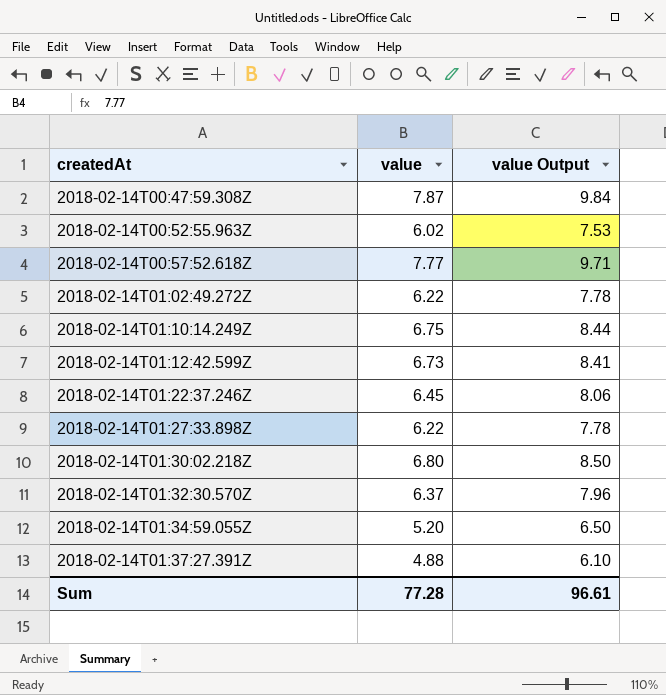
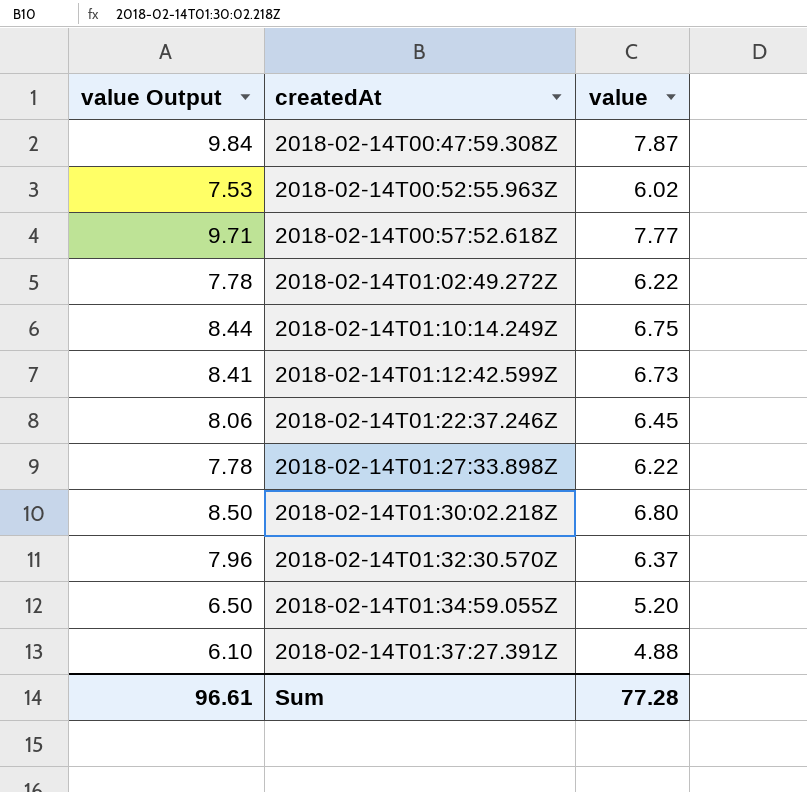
column value Output | position: 3 -> 1

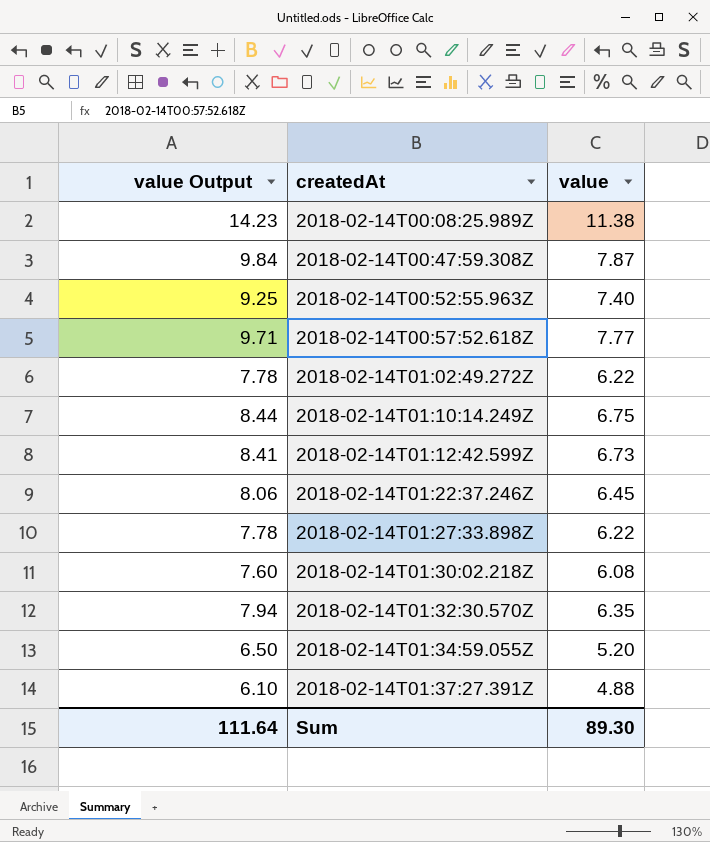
row 2018-02-14T00:08:25.989Z: none -> 14.23 | 11.38
2018-02-14T00:52:55.963Z | value Output: 7.53 -> 9.25
2018-02-14T00:52:55.963Z | value: 6.02 -> 7.40
2018-02-14T01:30:02.218Z | value Output: 8.50 -> 7.60
2018-02-14T01:30:02.218Z | value: 6.80 -> 6.08
2018-02-14T01:32:30.570Z | value Output: 7.96 -> 7.94
2018-02-14T01:32:30.570Z | value: 6.37 -> 6.35
Sum | value Output: 96.61 -> 111.64
Sum | value: 77.28 -> 89.30

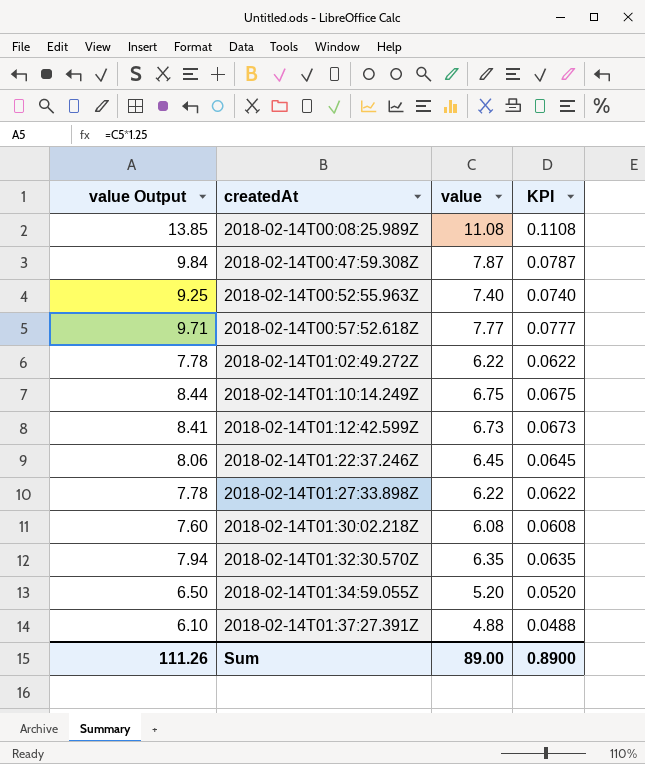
column KPI | formula: none -> [value] * 0.01
2018-02-14T00:08:25.989Z | value Output: 14.23 -> 13.85
2018-02-14T00:08:25.989Z | value: 11.38 -> 11.08
Sum | value Output: 111.64 -> 111.26
Sum | value: 89.30 -> 89.00

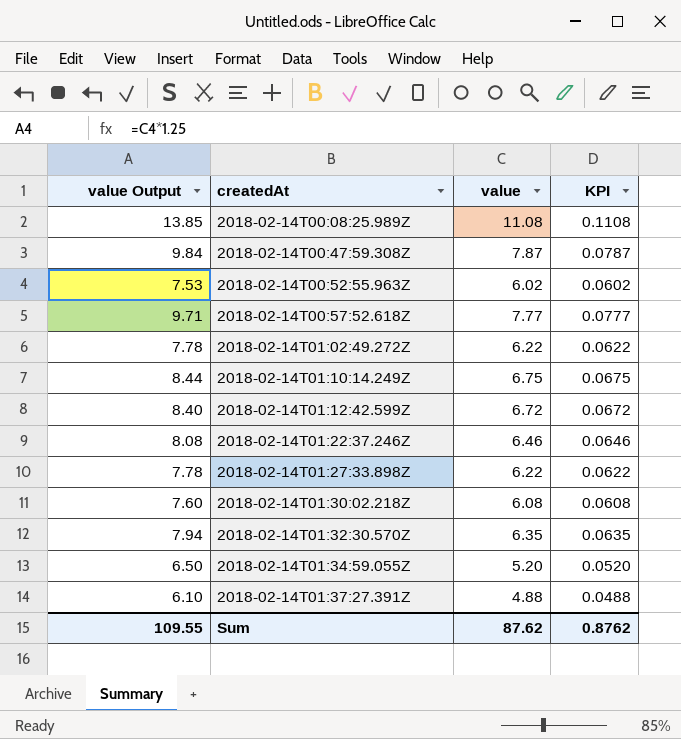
2018-02-14T00:52:55.963Z | value Output: 9.25 -> 7.53
2018-02-14T00:52:55.963Z | value: 7.40 -> 6.02
2018-02-14T00:52:55.963Z | KPI: 0.0740 -> 0.0602
2018-02-14T01:12:42.599Z | value Output: 8.41 -> 8.40
2018-02-14T01:12:42.599Z | value: 6.73 -> 6.72
2018-02-14T01:12:42.599Z | KPI: 0.0673 -> 0.0672
2018-02-14T01:22:37.246Z | value Output: 8.06 -> 8.08
2018-02-14T01:22:37.246Z | value: 6.45 -> 6.46
2018-02-14T01:22:37.246Z | KPI: 0.0645 -> 0.0646
Sum | value Output: 111.26 -> 109.55
Sum | value: 89.00 -> 87.62
Sum | KPI: 0.8900 -> 0.8762

